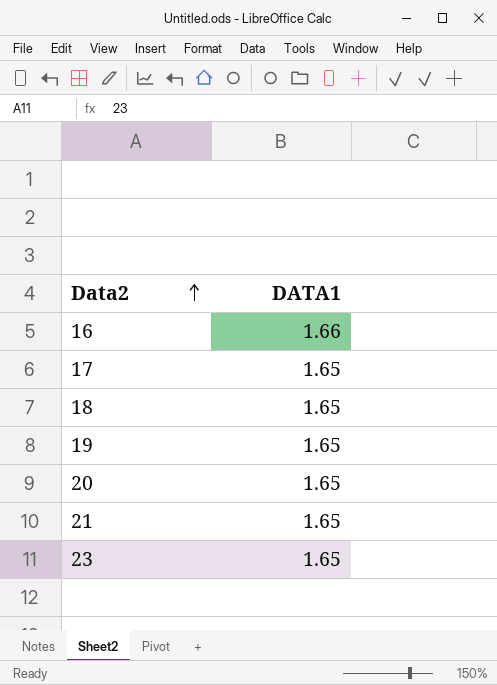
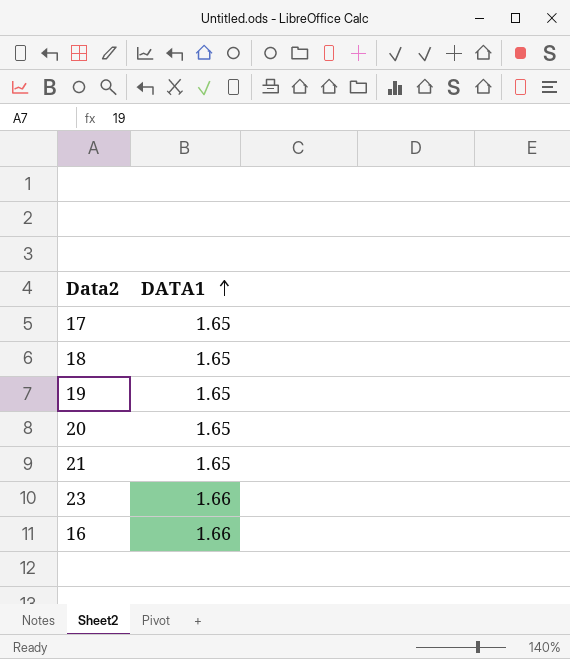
row order: Data2 ascending -> DATA1 ascending
23 | DATA1: 1.65 -> 1.66

